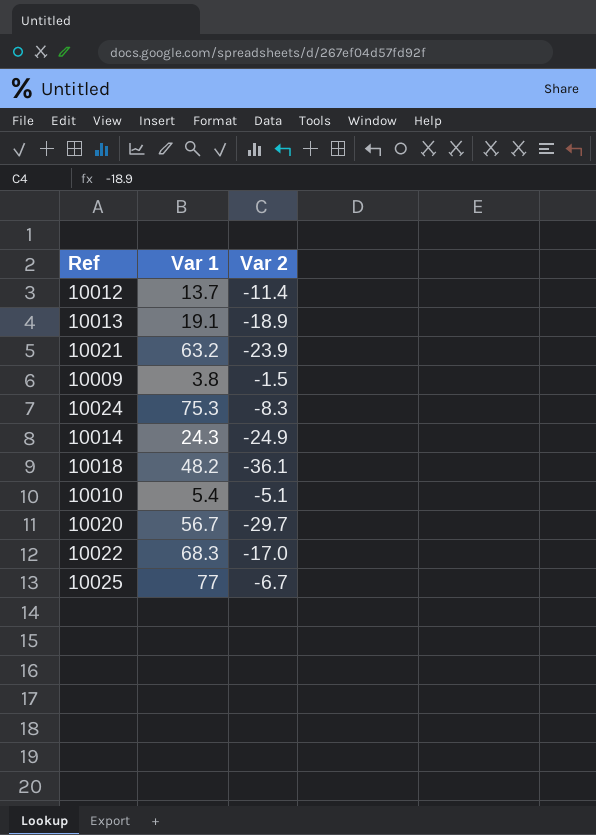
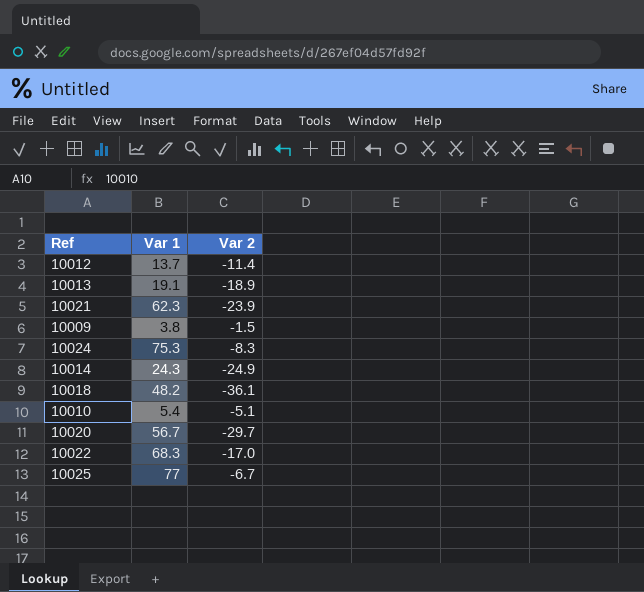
10021 | Var 1: 63.2 -> 62.3

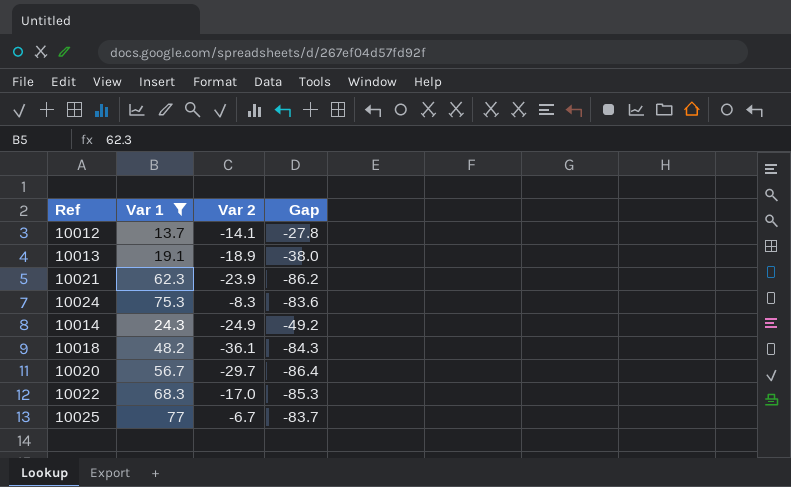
filter: none -> Var 1 >= 13.7
column Gap | formula: none -> [Var 2] - [Var 1]
10012 | Var 2: -11.4 -> -14.1

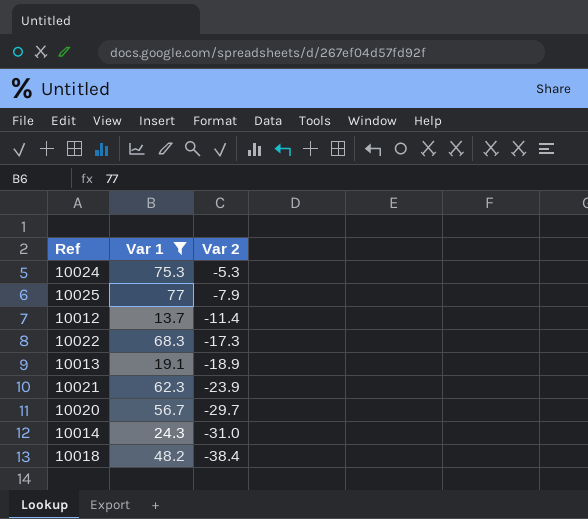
row order: none -> Var 2 descending
column Gap | formula: [Var 2] - [Var 1] -> none
10024 | Var 2: -8.3 -> -5.3
10025 | Var 2: -6.7 -> -7.9
10012 | Var 2: -14.1 -> -11.4
10022 | Var 2: -17.0 -> -17.3
10014 | Var 2: -24.9 -> -31.0
10018 | Var 2: -36.1 -> -38.4

